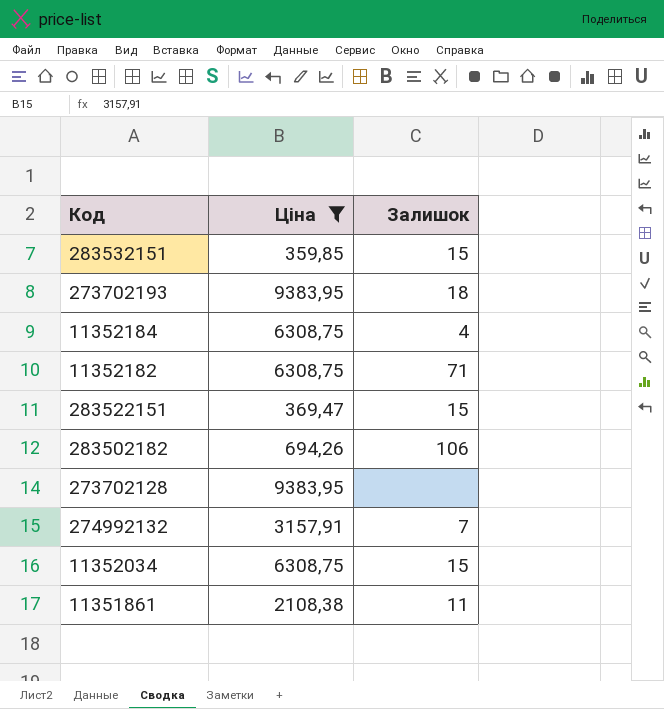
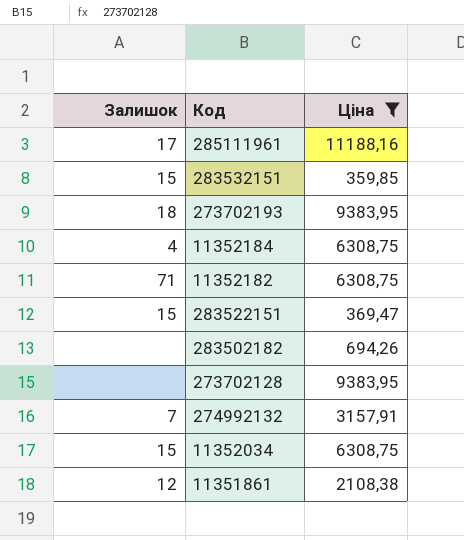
column Залишок | position: 3 -> 1
row 285111961: none -> 17 | 11188,16
283502182 | Залишок: 106 -> none
11351861 | Залишок: 11 -> 12

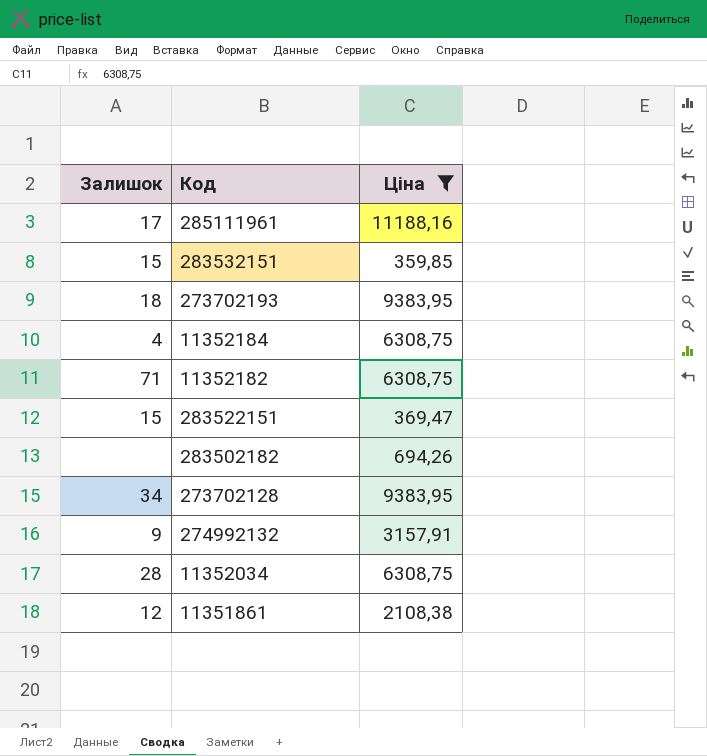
273702128 | Залишок: none -> 34
274992132 | Залишок: 7 -> 9
11352034 | Залишок: 15 -> 28

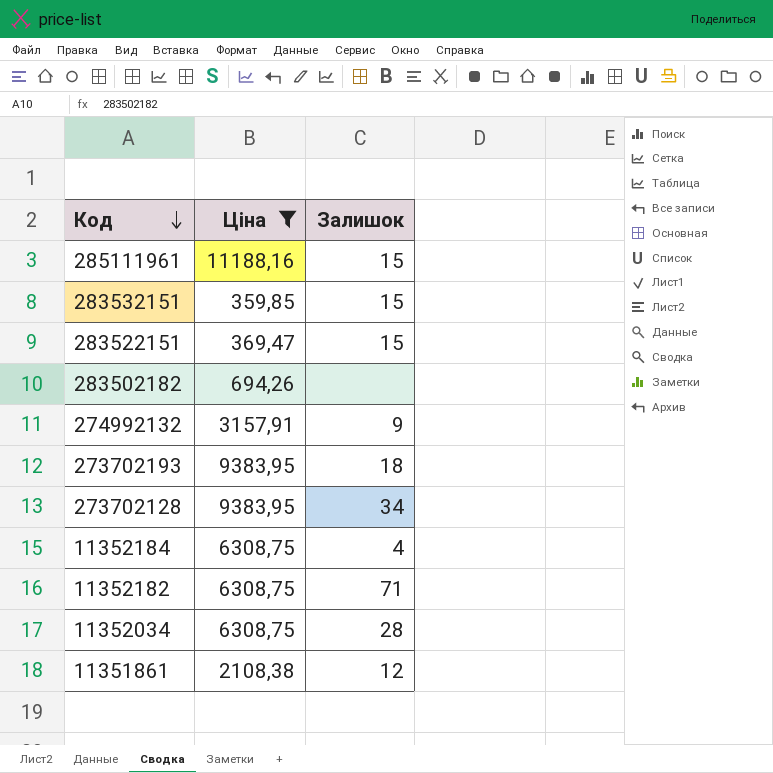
row order: none -> Код descending
column Залишок | position: 1 -> 3
285111961 | Залишок: 17 -> 15

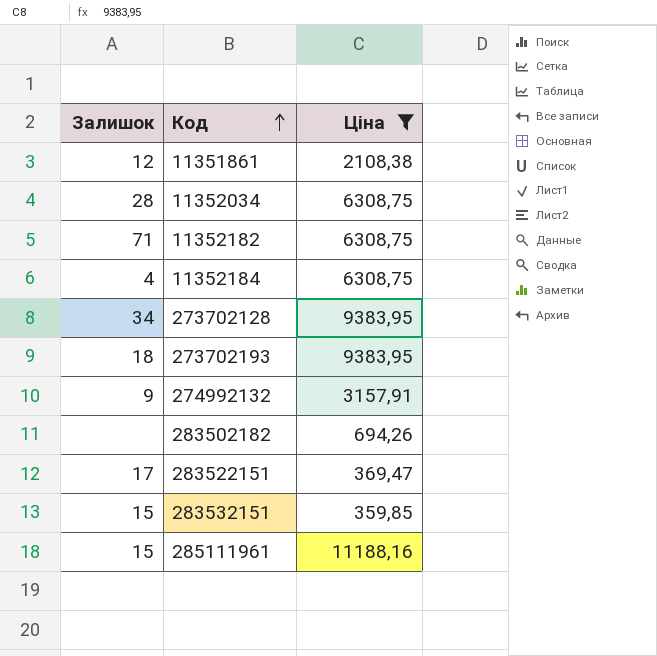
row order: Код descending -> Код ascending
column Залишок | position: 3 -> 1
283522151 | Залишок: 15 -> 17

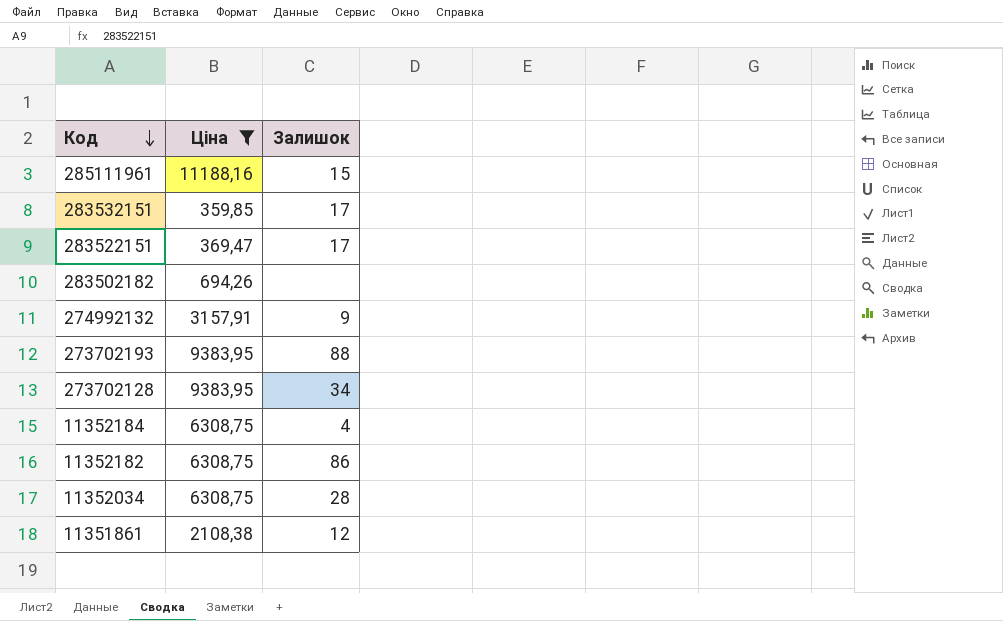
row order: Код ascending -> Код descending
column Залишок | position: 1 -> 3
283532151 | Залишок: 15 -> 17
273702193 | Залишок: 18 -> 88
11352182 | Залишок: 71 -> 86

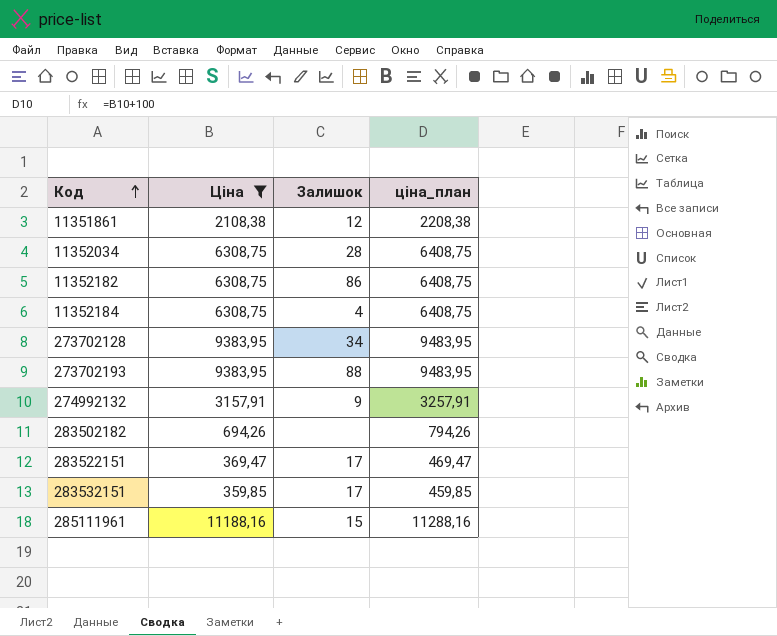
row order: Код descending -> Код ascending
column ціна_план | formula: none -> [Ціна] + 100

